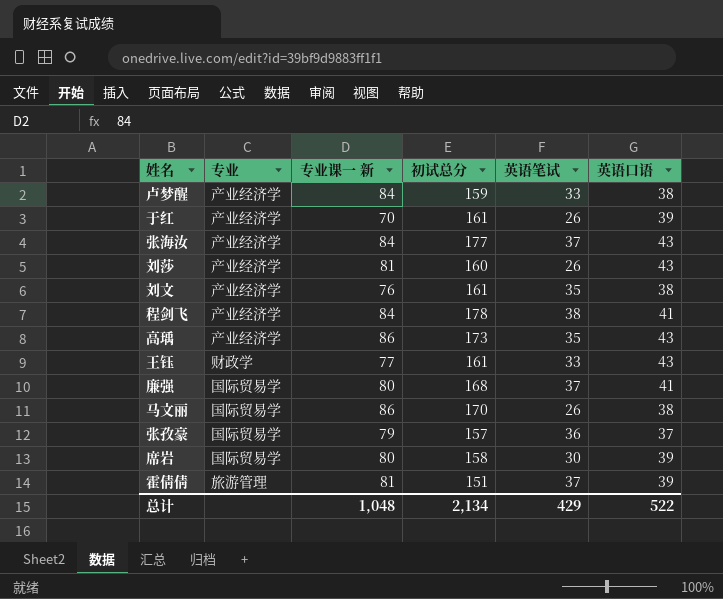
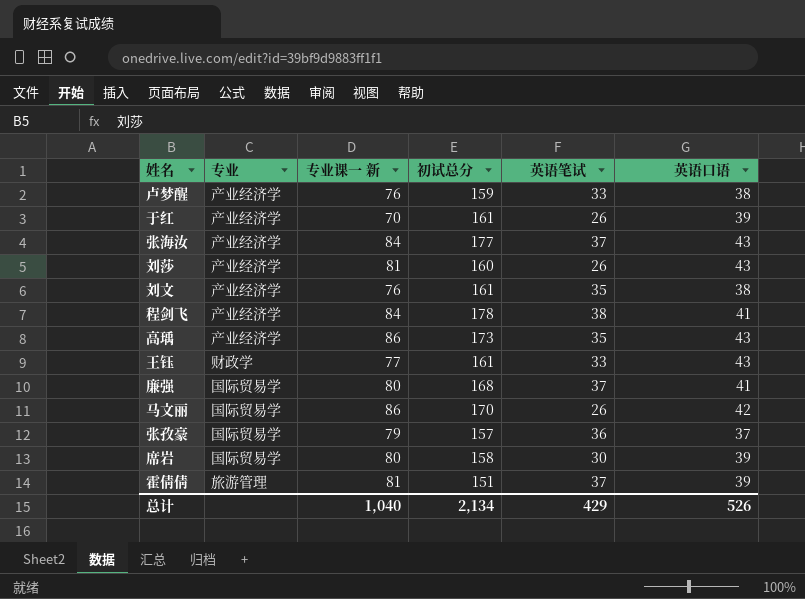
卢梦醒 | 专业课一 新: 84 -> 76
马文丽 | 英语口语: 38 -> 42
总计 | 专业课一 新: 1,048 -> 1,040
总计 | 英语口语: 522 -> 526

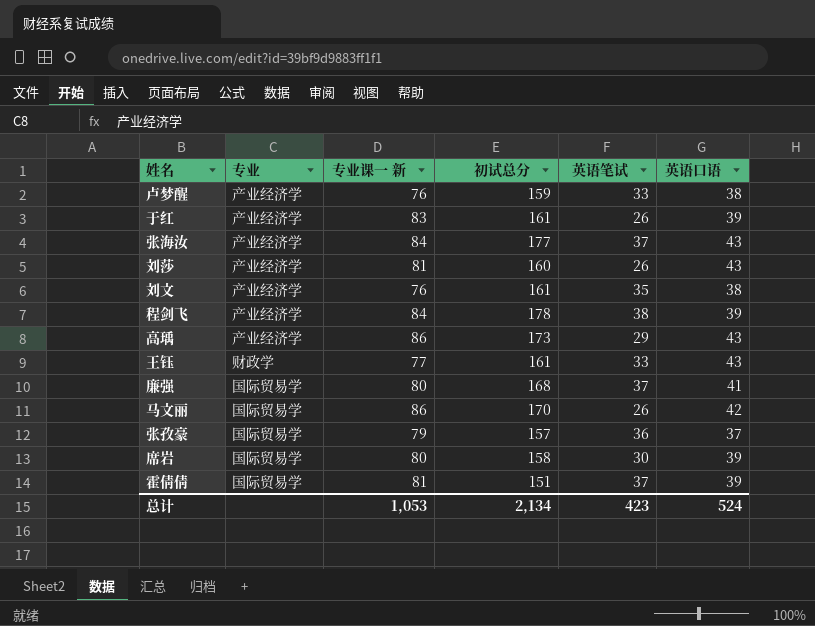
于红 | 专业课一 新: 70 -> 83
程剑飞 | 英语口语: 41 -> 39
高瑀 | 英语笔试: 35 -> 29
霍倩倩 | 专业: 旅游管理 -> 国际贸易学
总计 | 专业课一 新: 1,040 -> 1,053
总计 | 英语笔试: 429 -> 423
总计 | 英语口语: 526 -> 524

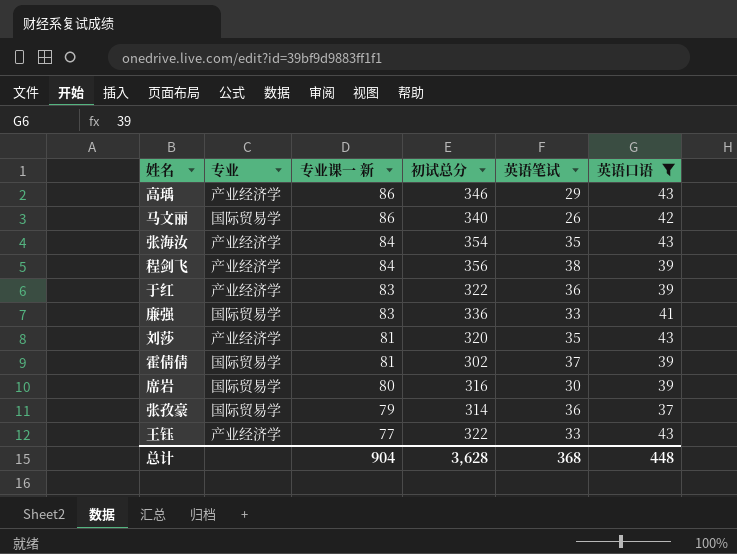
filter: none -> 英语口语 != 38
row order: none -> 专业课一 新 descending
高瑀 | 初试总分: 173 -> 346
马文丽 | 初试总分: 170 -> 340
张海汝 | 初试总分: 177 -> 354
张海汝 | 英语笔试: 37 -> 35
程剑飞 | 初试总分: 178 -> 356
于红 | 初试总分: 161 -> 322
于红 | 英语笔试: 26 -> 36
廉强 | 专业课一 新: 80 -> 83
廉强 | 初试总分: 168 -> 336
廉强 | 英语笔试: 37 -> 33
刘莎 | 初试总分: 160 -> 320
刘莎 | 英语笔试: 26 -> 35
霍倩倩 | 初试总分: 151 -> 302
席岩 | 初试总分: 158 -> 316
张孜豪 | 初试总分: 157 -> 314
王钰 | 专业: 财政学 -> 产业经济学
王钰 | 初试总分: 161 -> 322
总计 | 专业课一 新: 1,053 -> 904
总计 | 初试总分: 2,134 -> 3,628
总计 | 英语笔试: 423 -> 368
总计 | 英语口语: 524 -> 448

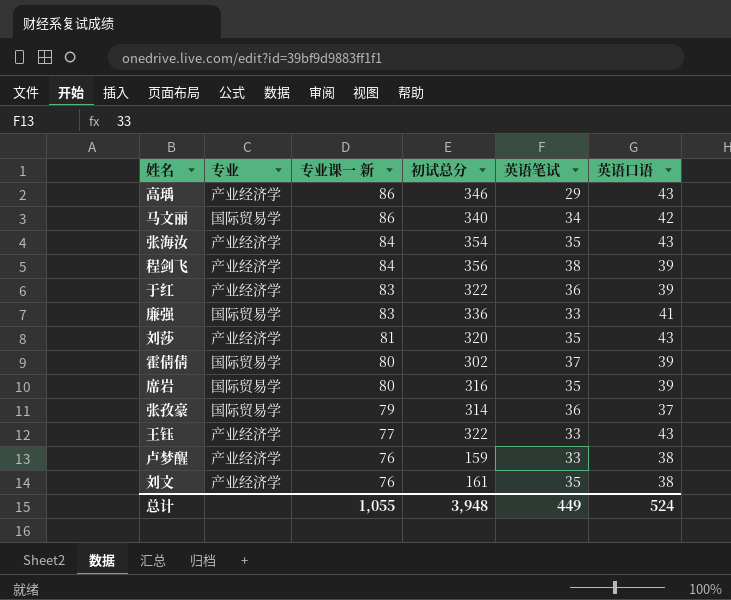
filter: 英语口语 != 38 -> none
马文丽 | 英语笔试: 26 -> 34
霍倩倩 | 专业课一 新: 81 -> 80
席岩 | 英语笔试: 30 -> 35
总计 | 专业课一 新: 904 -> 1,055
总计 | 初试总分: 3,628 -> 3,948
总计 | 英语笔试: 368 -> 449
总计 | 英语口语: 448 -> 524

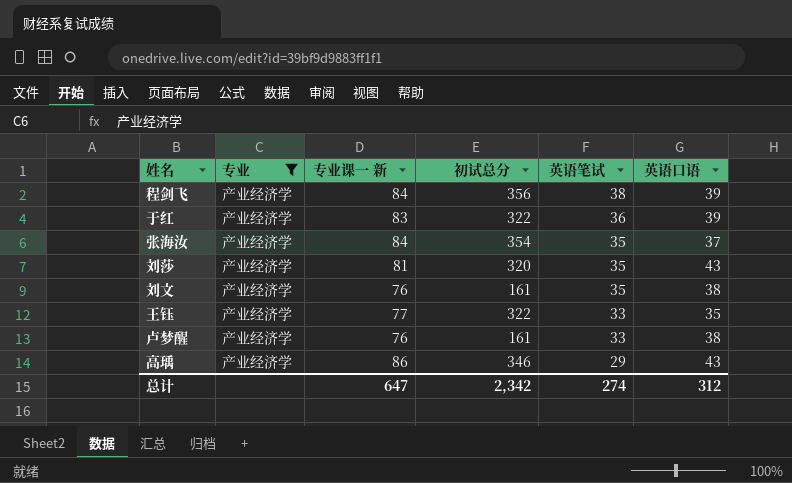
filter: none -> 专业 = 产业经济学
row order: 专业课一 新 descending -> 英语笔试 descending
张海汝 | 英语口语: 43 -> 37
王钰 | 英语口语: 43 -> 35
卢梦醒 | 初试总分: 159 -> 161
总计 | 专业课一 新: 1,055 -> 647
总计 | 初试总分: 3,948 -> 2,342
总计 | 英语笔试: 449 -> 274
总计 | 英语口语: 524 -> 312

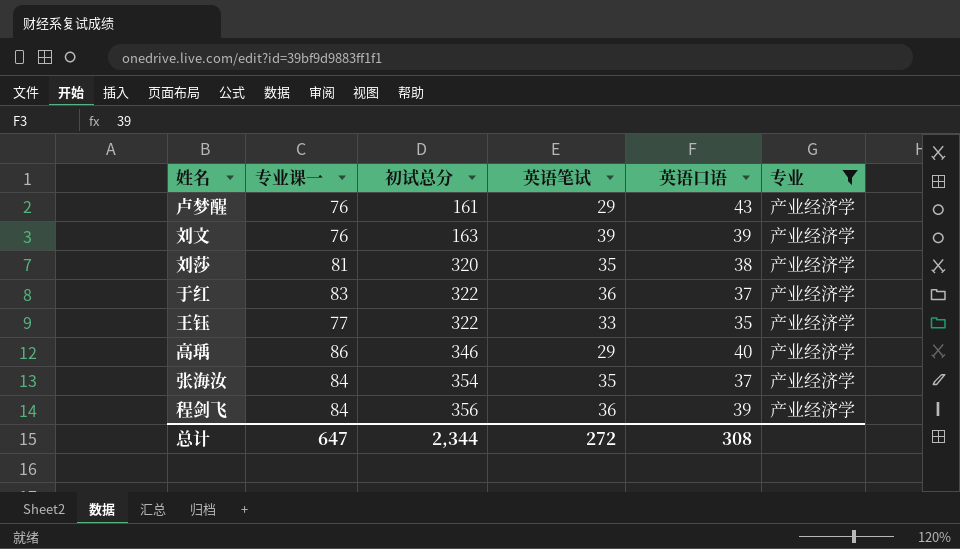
row order: 英语笔试 descending -> 初试总分 ascending
column name: 专业课一 新 -> 专业课一
column 专业 | position: 2 -> 6
卢梦醒 | 英语笔试: 33 -> 29
卢梦醒 | 英语口语: 38 -> 43
刘文 | 初试总分: 161 -> 163
刘文 | 英语笔试: 35 -> 39
刘文 | 英语口语: 38 -> 39
刘莎 | 英语口语: 43 -> 38
于红 | 英语口语: 39 -> 37
高瑀 | 英语口语: 43 -> 40
程剑飞 | 英语笔试: 38 -> 36
总计 | 初试总分: 2,342 -> 2,344
总计 | 英语笔试: 274 -> 272
总计 | 英语口语: 312 -> 308

